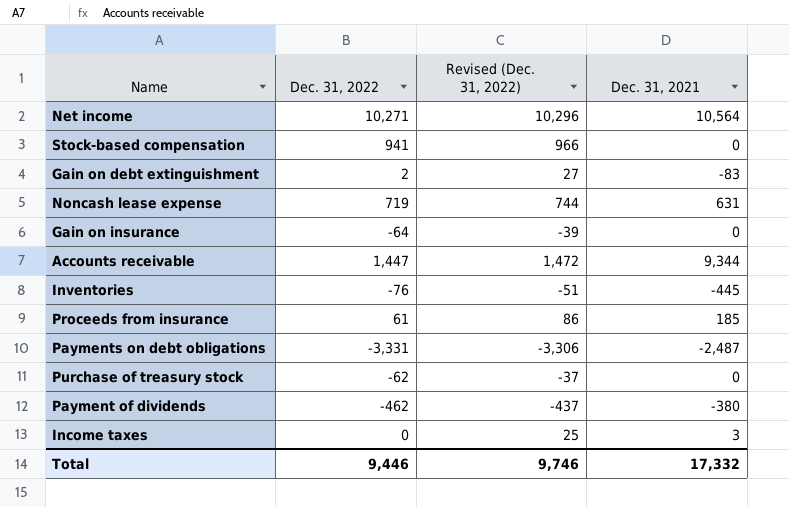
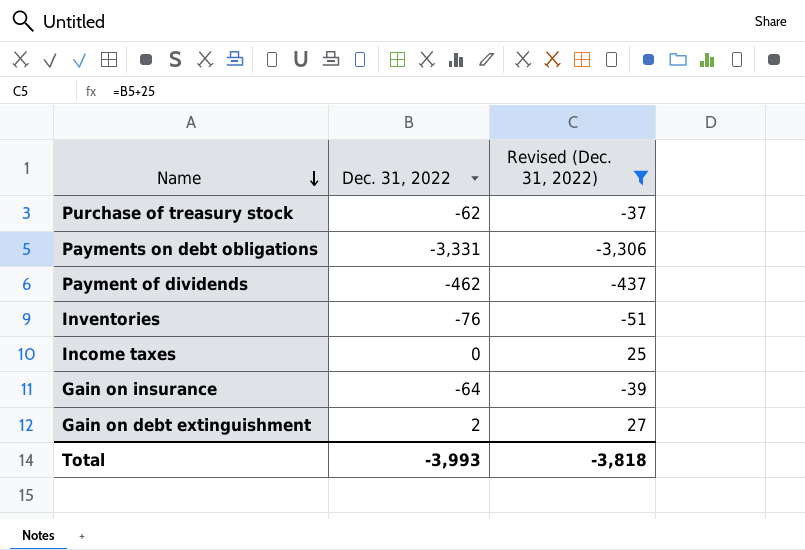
filter: none -> Revised (Dec. 31, 2022) <= 27
row order: none -> Name descending
column Dec. 31, 2021 | position: 4 -> none
Total | Dec. 31, 2022: 9,446 -> -3,993
Total | Revised (Dec. 31, 2022): 9,746 -> -3,818

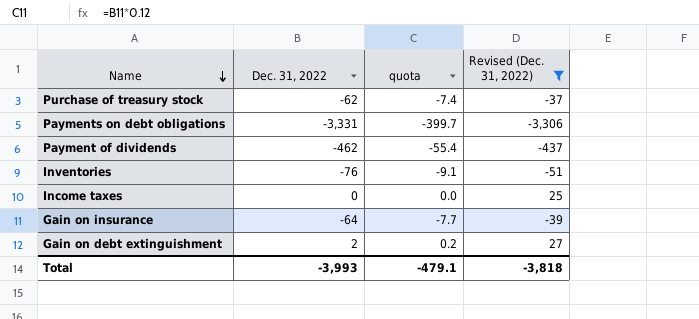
column quota | formula: none -> [Dec. 31, 2022] * 0.12

